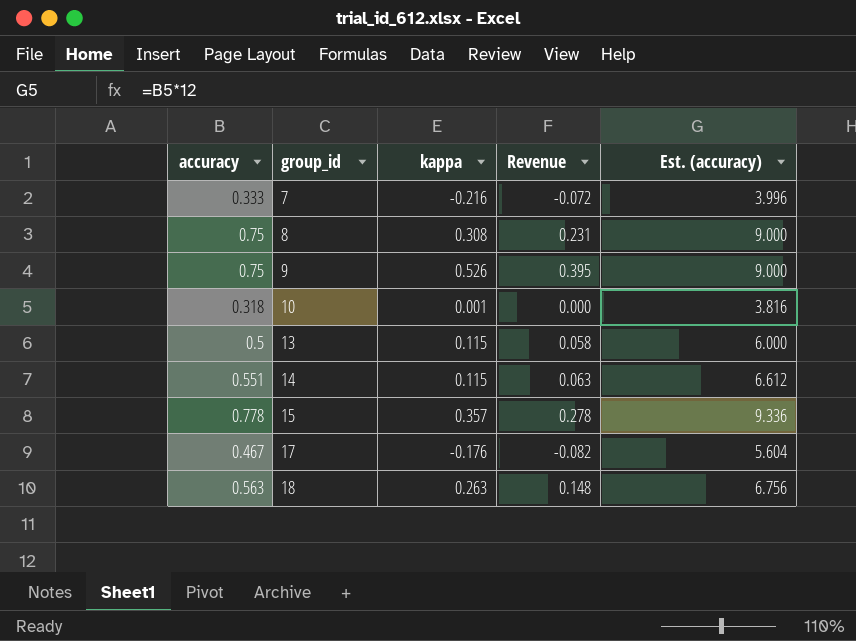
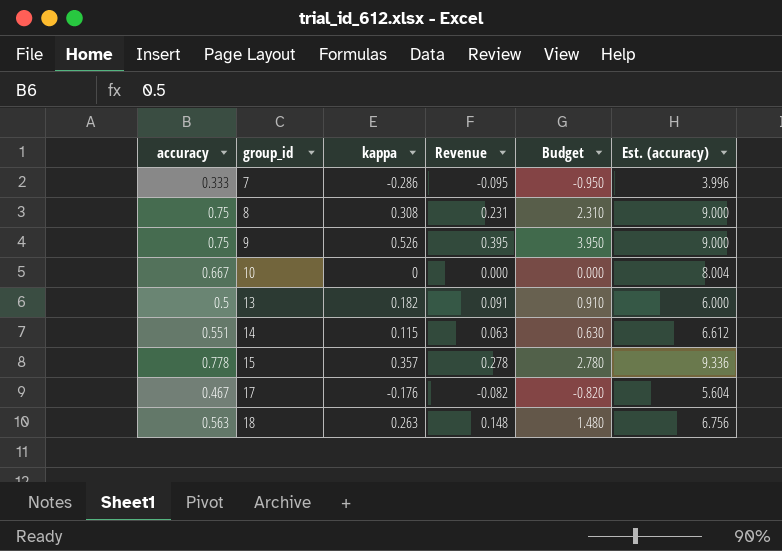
column Budget | formula: none -> [Revenue] * 10
7 | kappa: -0.216 -> -0.286
7 | Revenue: -0.072 -> -0.095
10 | accuracy: 0.318 -> 0.667
10 | kappa: 0.001 -> 0
10 | Est. (accuracy): 3.816 -> 8.004
13 | kappa: 0.115 -> 0.182
13 | Revenue: 0.058 -> 0.091

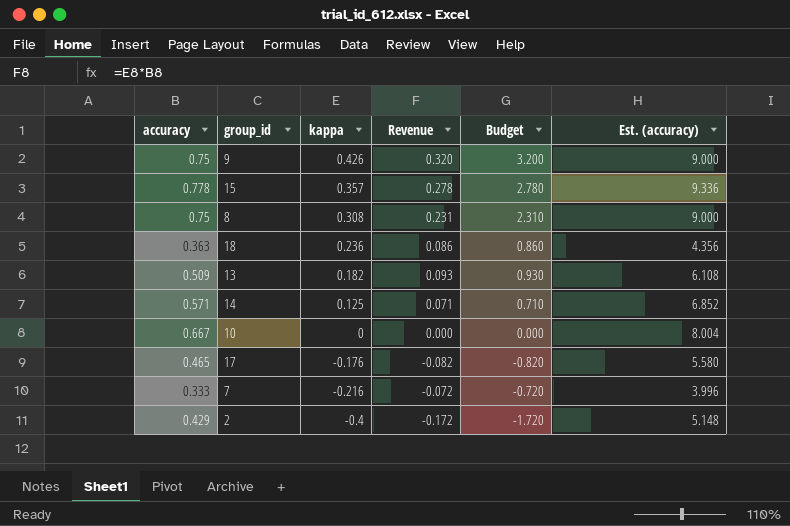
row order: group_id ascending -> kappa descending
9 | kappa: 0.526 -> 0.426
9 | Revenue: 0.395 -> 0.320
9 | Budget: 3.950 -> 3.200
18 | accuracy: 0.563 -> 0.363
18 | kappa: 0.263 -> 0.236
18 | Revenue: 0.148 -> 0.086
18 | Budget: 1.480 -> 0.860
18 | Est. (accuracy): 6.756 -> 4.356
13 | accuracy: 0.5 -> 0.509
13 | Revenue: 0.091 -> 0.093
13 | Budget: 0.910 -> 0.930
13 | Est. (accuracy): 6.000 -> 6.108
14 | accuracy: 0.551 -> 0.571
14 | kappa: 0.115 -> 0.125
14 | Revenue: 0.063 -> 0.071
14 | Budget: 0.630 -> 0.710
14 | Est. (accuracy): 6.612 -> 6.852
17 | accuracy: 0.467 -> 0.465
17 | Est. (accuracy): 5.604 -> 5.580
7 | kappa: -0.286 -> -0.216
7 | Revenue: -0.095 -> -0.072
7 | Budget: -0.950 -> -0.720
row 2: none -> 0.429 | -0.4 | -0.172 | -1.720 | 5.148

